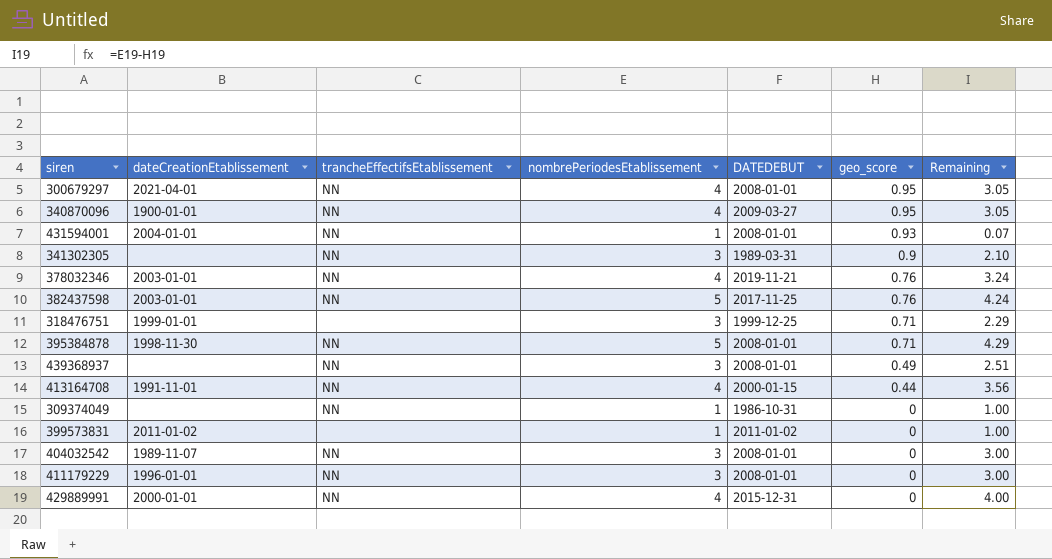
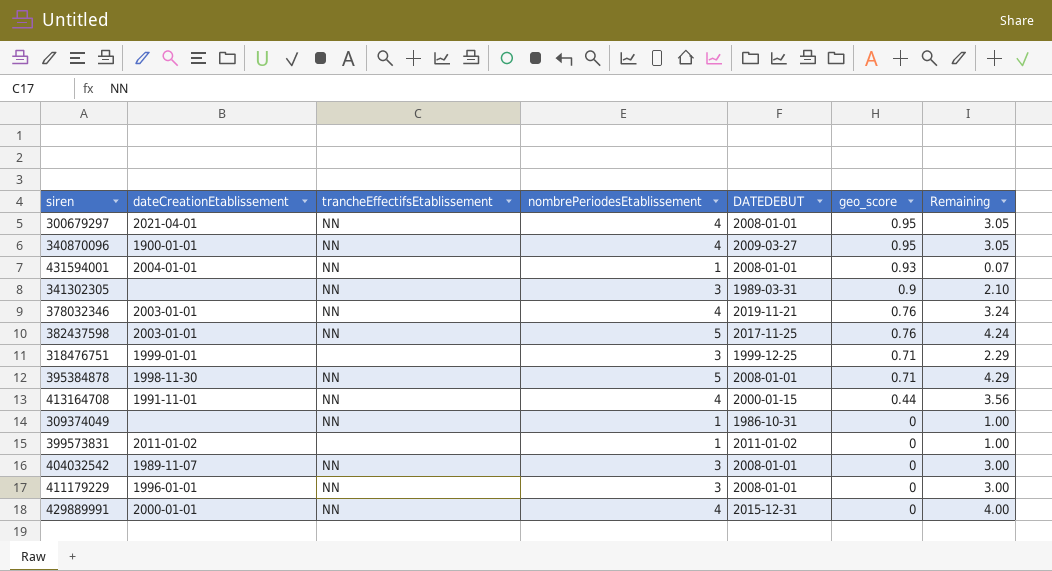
row 439368937: none | NN | 3 | 2008-01-01 | 0.49 | 2.51 -> none

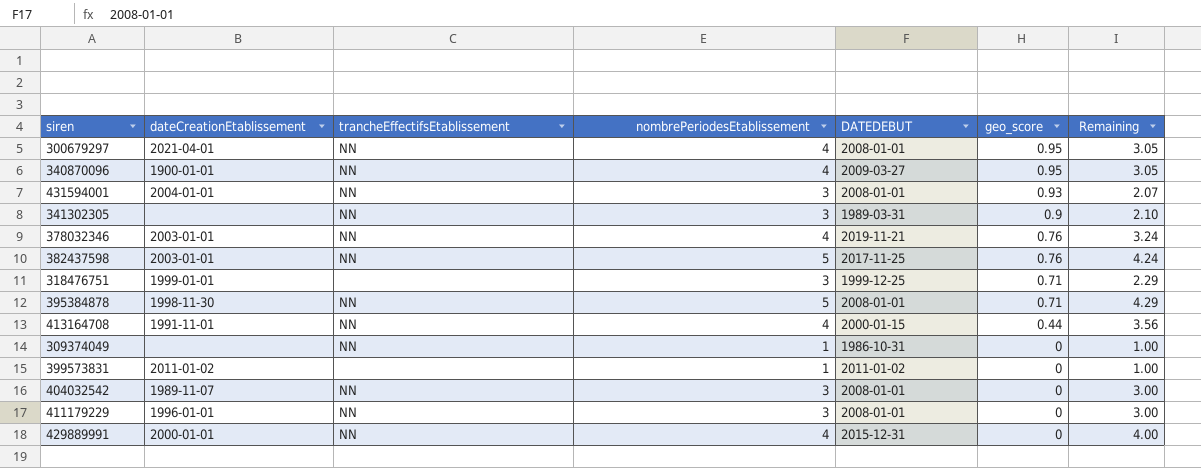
431594001 | nombrePeriodesEtablissement: 1 -> 3
431594001 | Remaining: 0.07 -> 2.07

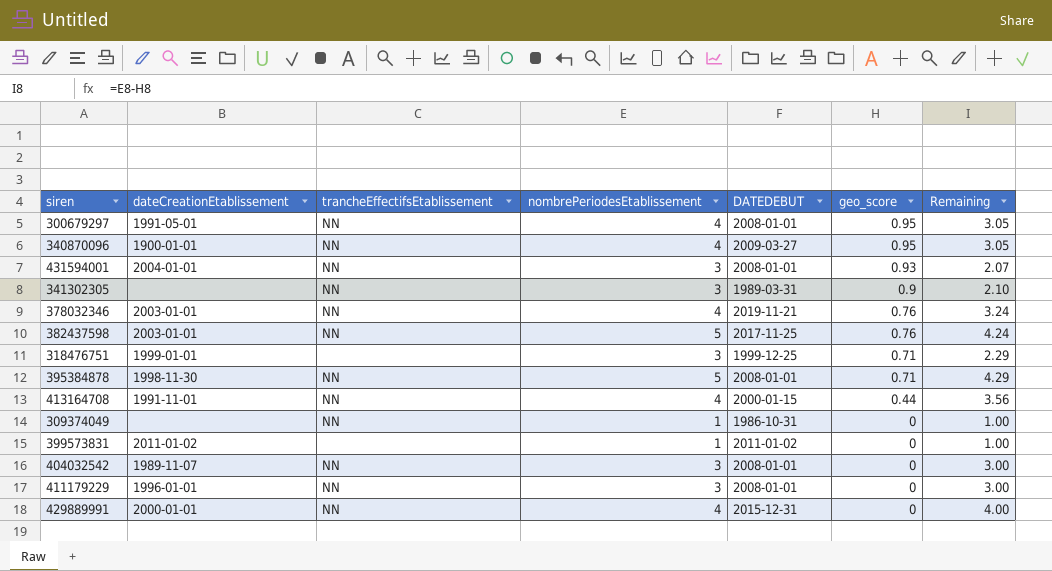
300679297 | dateCreationEtablissement: 2021-04-01 -> 1991-05-01

